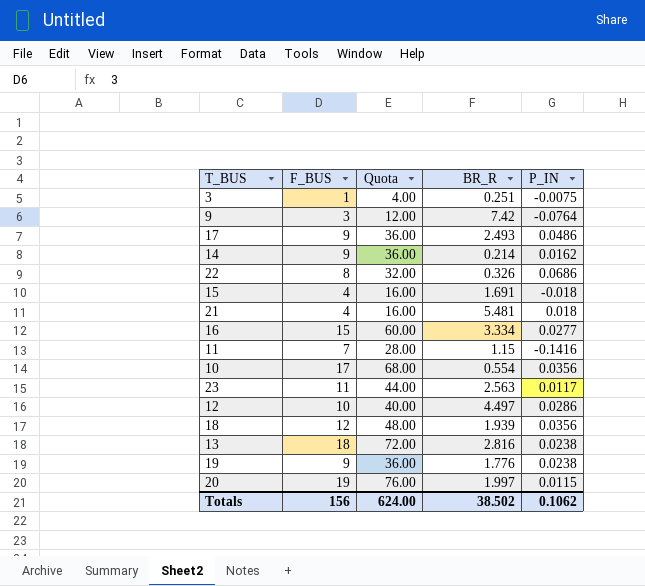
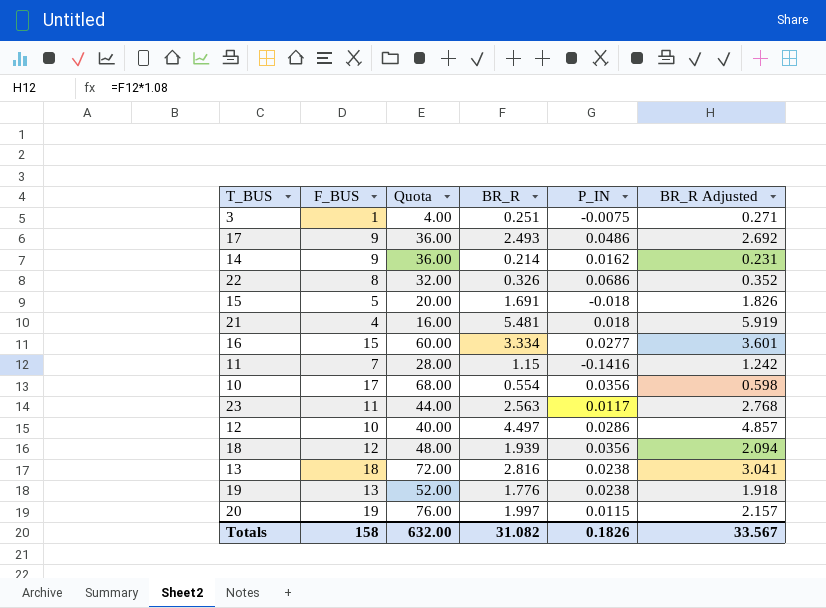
column BR_R Adjusted | formula: none -> [BR_R] * 1.08
row 9: 3 | 12.00 | 7.42 | -0.0764 -> none
15 | F_BUS: 4 -> 5
15 | Quota: 16.00 -> 20.00
19 | F_BUS: 9 -> 13
19 | Quota: 36.00 -> 52.00
Totals | F_BUS: 156 -> 158
Totals | Quota: 624.00 -> 632.00
Totals | BR_R: 38.502 -> 31.082
Totals | P_IN: 0.1062 -> 0.1826

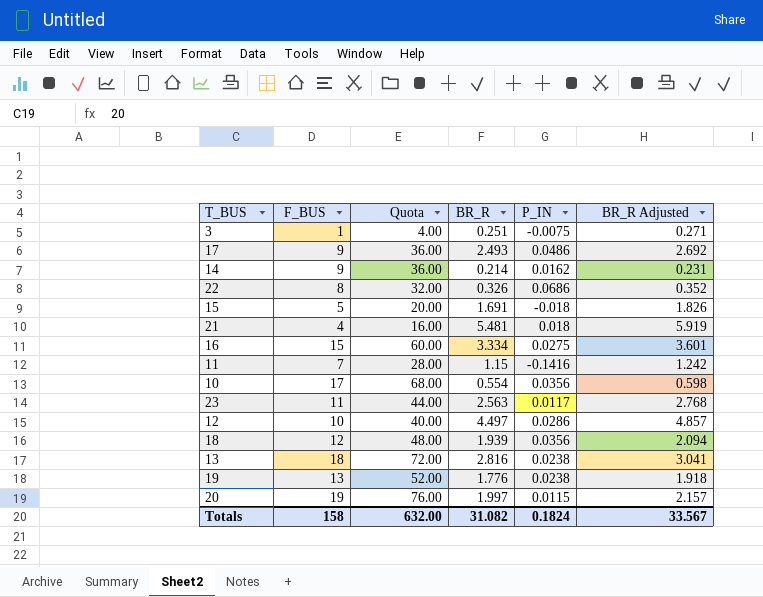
16 | P_IN: 0.0277 -> 0.0275
Totals | P_IN: 0.1826 -> 0.1824

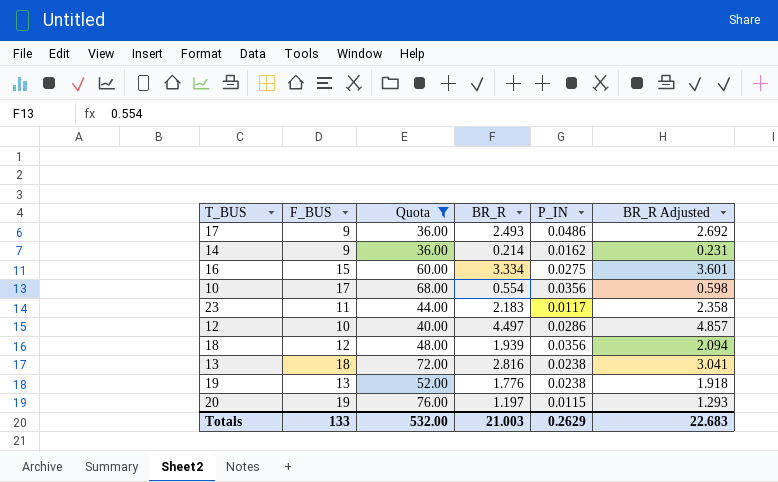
filter: none -> Quota >= 36.00
23 | BR_R: 2.563 -> 2.183
23 | BR_R Adjusted: 2.768 -> 2.358
20 | BR_R: 1.997 -> 1.197
20 | BR_R Adjusted: 2.157 -> 1.293
Totals | F_BUS: 158 -> 133
Totals | Quota: 632.00 -> 532.00
Totals | BR_R: 31.082 -> 21.003
Totals | P_IN: 0.1824 -> 0.2629
Totals | BR_R Adjusted: 33.567 -> 22.683

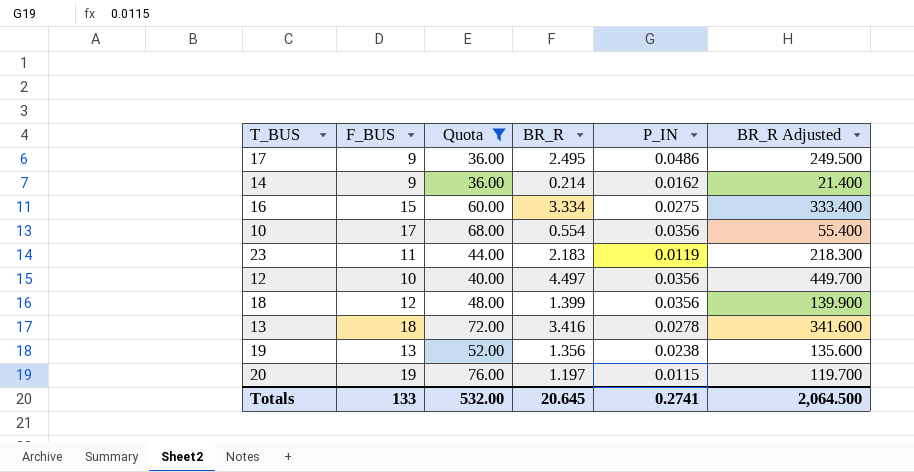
column BR_R Adjusted | formula: [BR_R] * 1.08 -> [BR_R] * 100
17 | BR_R: 2.493 -> 2.495
23 | P_IN: 0.0117 -> 0.0119
12 | P_IN: 0.0286 -> 0.0356
18 | BR_R: 1.939 -> 1.399
13 | BR_R: 2.816 -> 3.416
13 | P_IN: 0.0238 -> 0.0278
19 | BR_R: 1.776 -> 1.356
Totals | BR_R: 21.003 -> 20.645
Totals | P_IN: 0.2629 -> 0.2741
Totals | BR_R Adjusted: 22.683 -> 2,064.500

